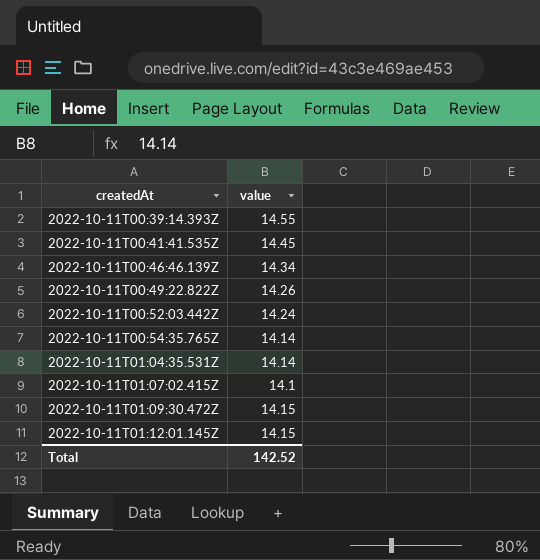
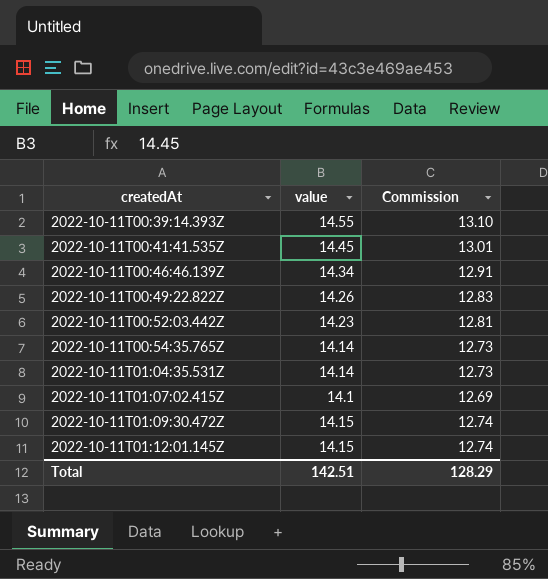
column Commission | formula: none -> [value] * 0.9
2022-10-11T00:52:03.442Z | value: 14.24 -> 14.23
Total | value: 142.52 -> 142.51

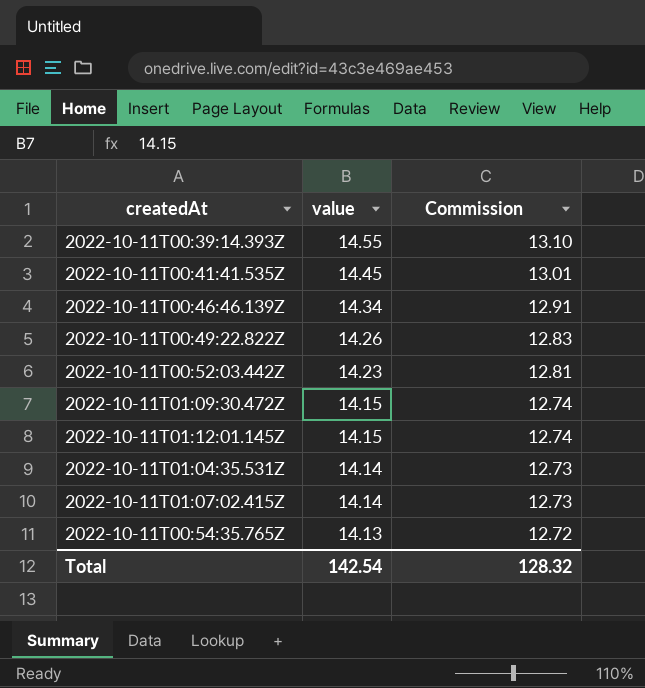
row order: createdAt ascending -> value descending
2022-10-11T01:07:02.415Z | value: 14.1 -> 14.14
2022-10-11T01:07:02.415Z | Commission: 12.69 -> 12.73
2022-10-11T00:54:35.765Z | value: 14.14 -> 14.13
2022-10-11T00:54:35.765Z | Commission: 12.73 -> 12.72
Total | value: 142.51 -> 142.54
Total | Commission: 128.29 -> 128.32

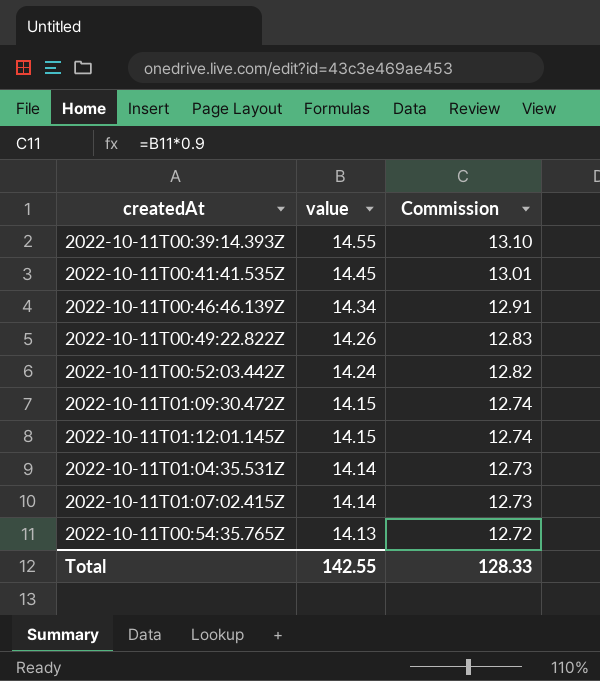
2022-10-11T00:52:03.442Z | value: 14.23 -> 14.24
2022-10-11T00:52:03.442Z | Commission: 12.81 -> 12.82
Total | value: 142.54 -> 142.55
Total | Commission: 128.32 -> 128.33

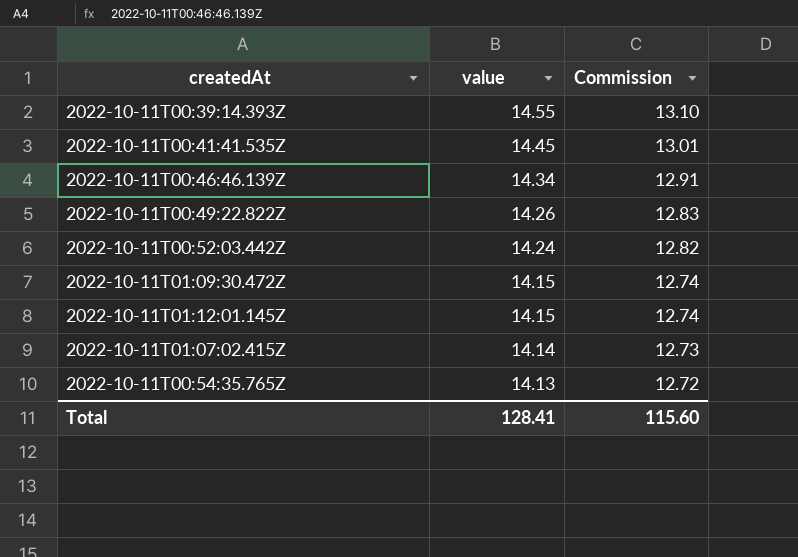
row 2022-10-11T01:04:35.531Z: 14.14 | 12.73 -> none
Total | value: 142.55 -> 128.41
Total | Commission: 128.33 -> 115.60

